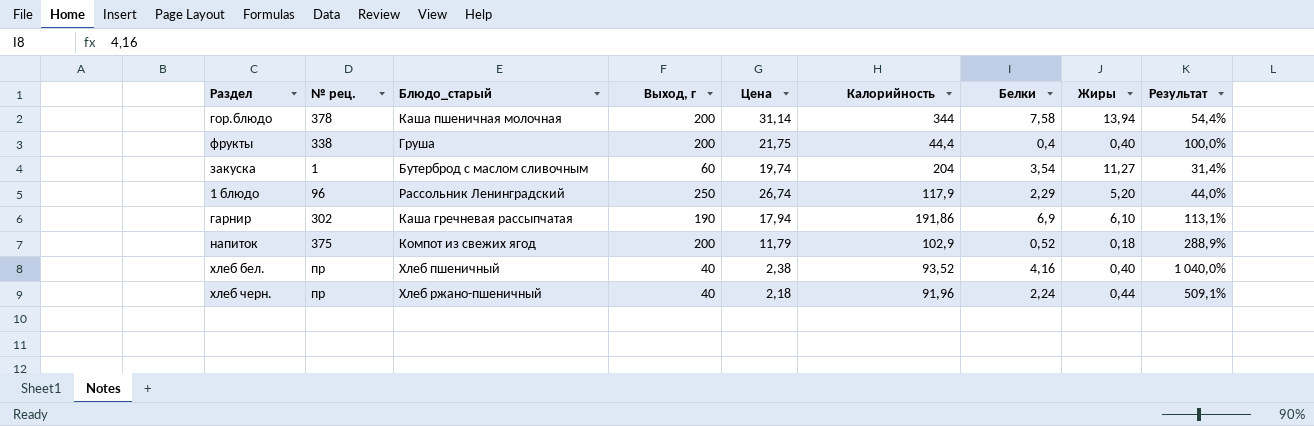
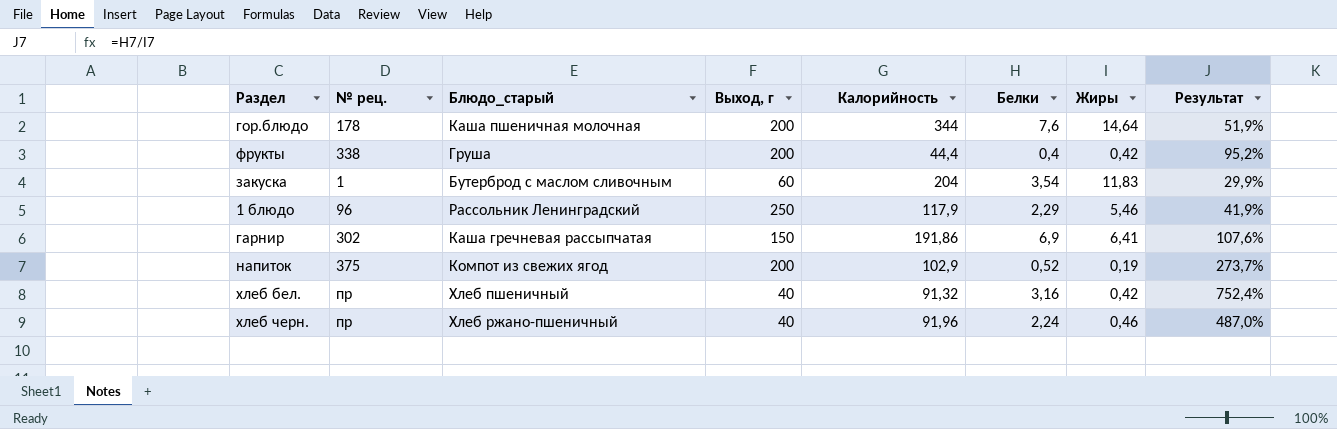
column Цена | position: 5 -> none
гор.блюдо | № рец.: 378 -> 178
гор.блюдо | Белки: 7,58 -> 7,6
гор.блюдо | Жиры: 13,94 -> 14,64
гор.блюдо | Результат: 54,4% -> 51,9%
фрукты | Жиры: 0,40 -> 0,42
фрукты | Результат: 100,0% -> 95,2%
закуска | Жиры: 11,27 -> 11,83
закуска | Результат: 31,4% -> 29,9%
1 блюдо | Жиры: 5,20 -> 5,46
1 блюдо | Результат: 44,0% -> 41,9%
гарнир | Выход, г: 190 -> 150
гарнир | Жиры: 6,10 -> 6,41
гарнир | Результат: 113,1% -> 107,6%
напиток | Жиры: 0,18 -> 0,19
напиток | Результат: 288,9% -> 273,7%
хлеб бел. | Калорийность: 93,52 -> 91,32
хлеб бел. | Белки: 4,16 -> 3,16
хлеб бел. | Жиры: 0,40 -> 0,42
хлеб бел. | Результат: 1 040,0% -> 752,4%
хлеб черн. | Жиры: 0,44 -> 0,46
хлеб черн. | Результат: 509,1% -> 487,0%

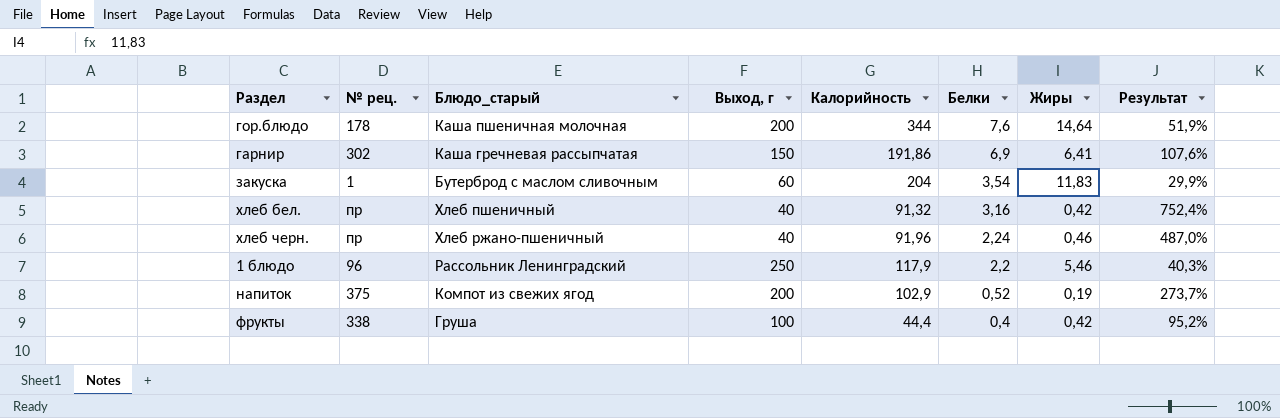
row order: none -> Белки descending
1 блюдо | Белки: 2,29 -> 2,2
1 блюдо | Результат: 41,9% -> 40,3%
фрукты | Выход, г: 200 -> 100

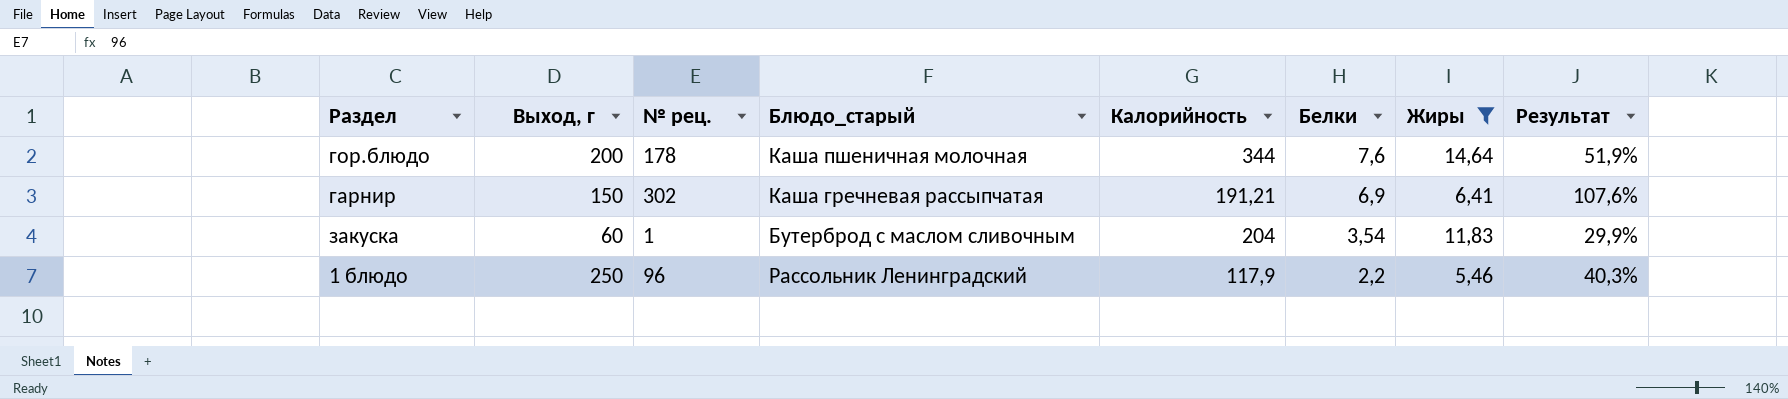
filter: none -> Жиры >= 5,46
column Выход, г | position: 4 -> 2
гарнир | Калорийность: 191,86 -> 191,21

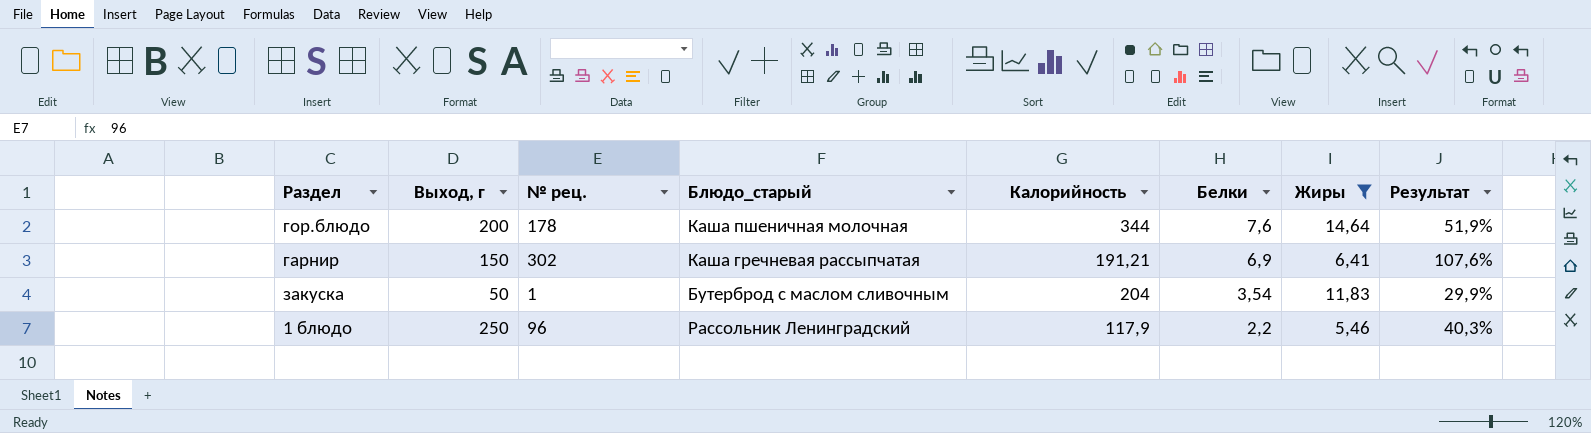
закуска | Выход, г: 60 -> 50

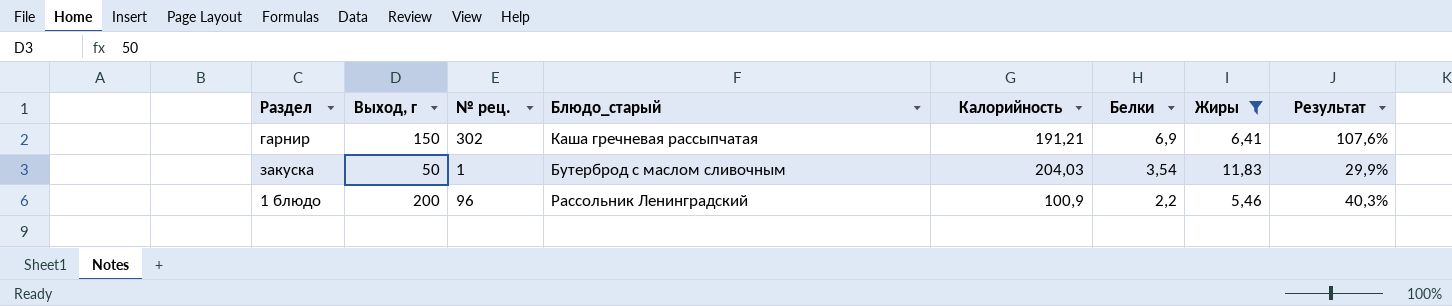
row гор.блюдо: 200 | 178 | Каша пшеничная молочная | 344 | 7,6 | 14,64 | 51,9% -> none
закуска | Калорийность: 204 -> 204,03
1 блюдо | Выход, г: 250 -> 200
1 блюдо | Калорийность: 117,9 -> 100,9

